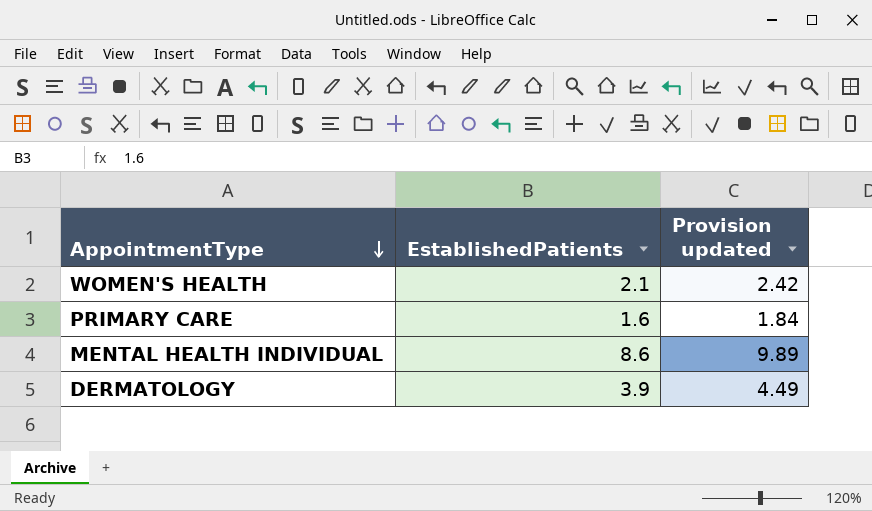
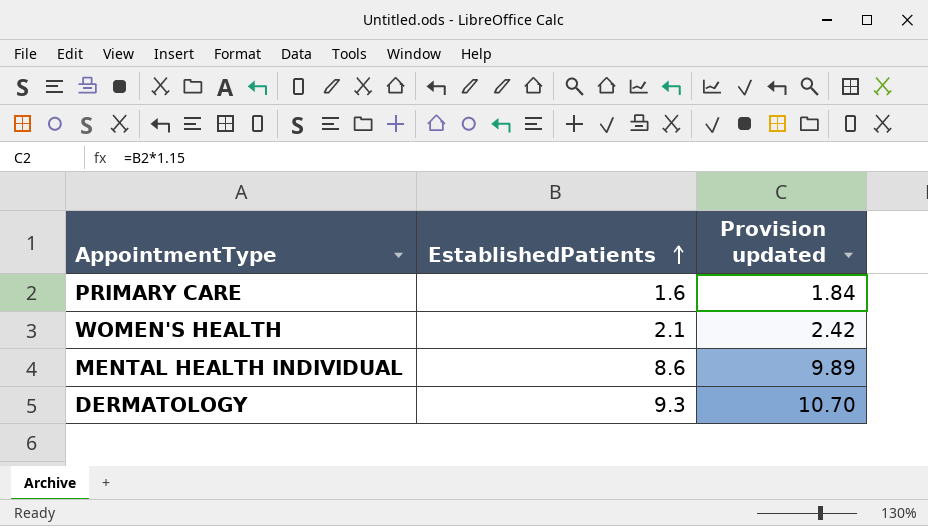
row order: AppointmentType descending -> EstablishedPatients ascending
DERMATOLOGY | EstablishedPatients: 3.9 -> 9.3
DERMATOLOGY | Provision updated: 4.49 -> 10.70

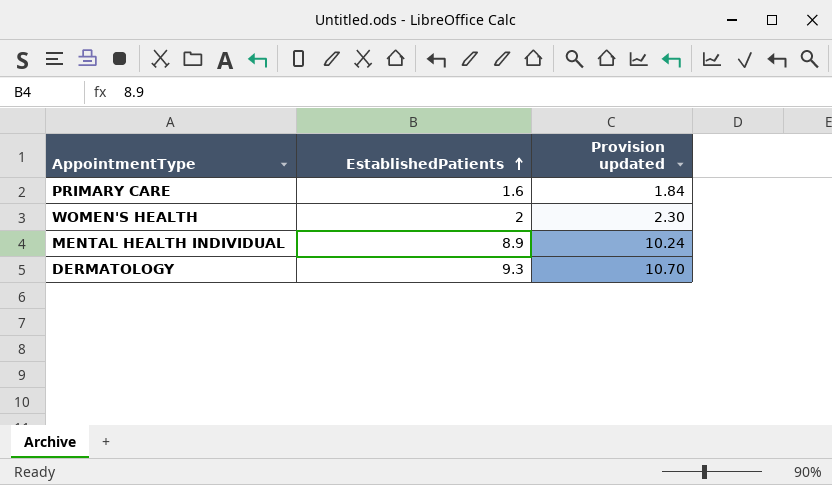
WOMEN'S HEALTH | EstablishedPatients: 2.1 -> 2
WOMEN'S HEALTH | Provision updated: 2.42 -> 2.30
MENTAL HEALTH INDIVIDUAL | EstablishedPatients: 8.6 -> 8.9
MENTAL HEALTH INDIVIDUAL | Provision updated: 9.89 -> 10.24

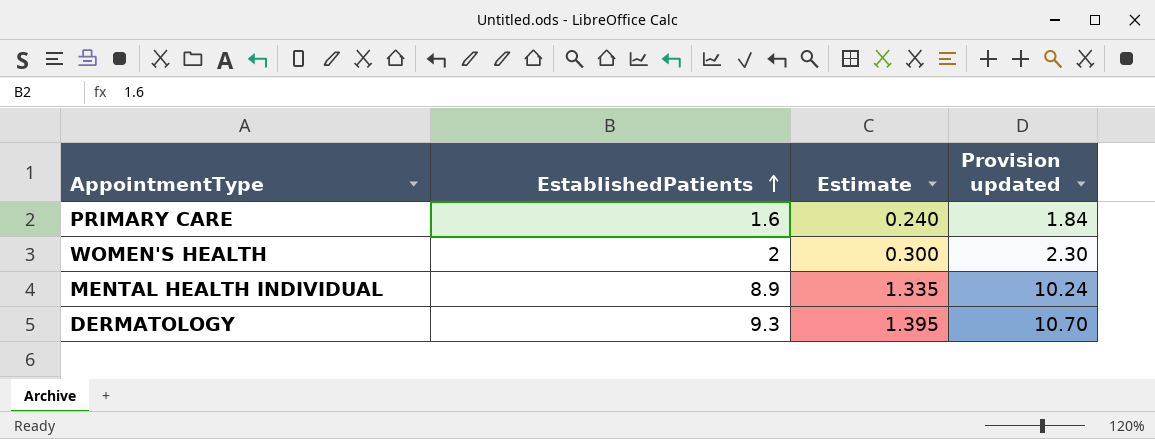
column Estimate | formula: none -> [EstablishedPatients] * 0.15

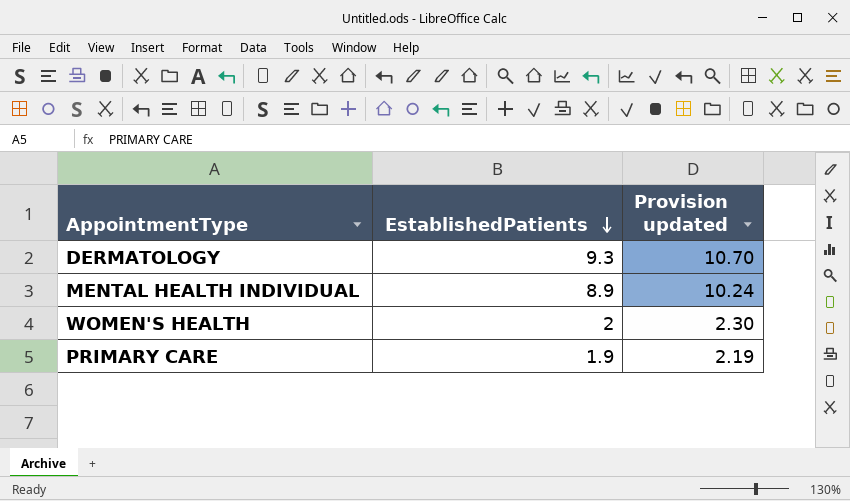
row order: EstablishedPatients ascending -> EstablishedPatients descending
column Estimate | formula: [EstablishedPatients] * 0.15 -> none
PRIMARY CARE | EstablishedPatients: 1.6 -> 1.9
PRIMARY CARE | Provision updated: 1.84 -> 2.19

